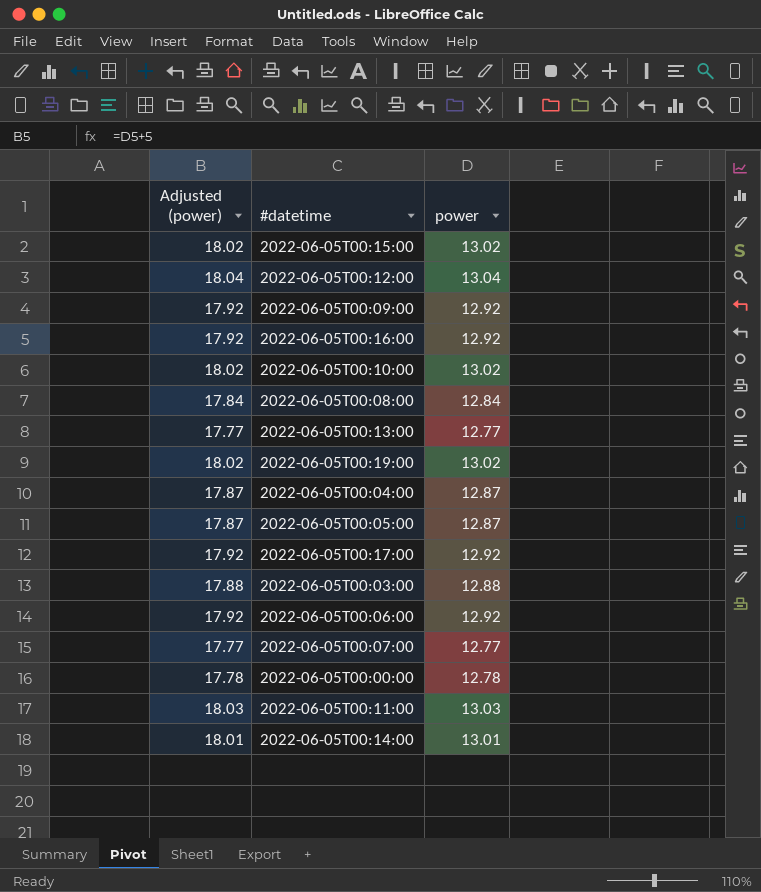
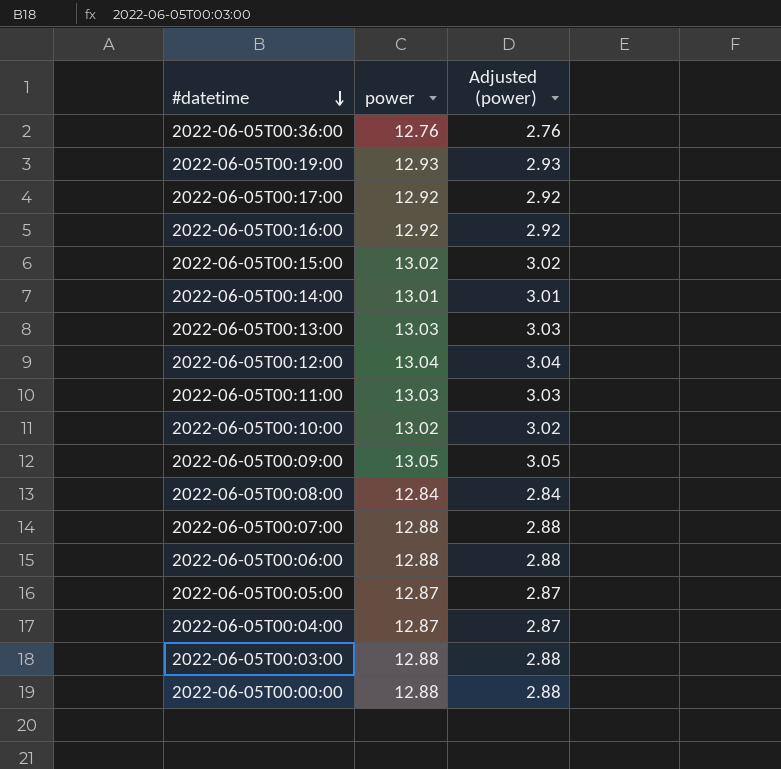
row order: none -> #datetime descending
column Adjusted (power) | formula: [power] + 5 -> [power] - 10
column Adjusted (power) | position: 1 -> 3
row 2022-06-05T00:36:00: none -> 12.76 | 2.76
2022-06-05T00:19:00 | power: 13.02 -> 12.93
2022-06-05T00:13:00 | power: 12.77 -> 13.03
2022-06-05T00:09:00 | power: 12.92 -> 13.05
2022-06-05T00:07:00 | power: 12.77 -> 12.88
2022-06-05T00:06:00 | power: 12.92 -> 12.88
2022-06-05T00:00:00 | power: 12.78 -> 12.88

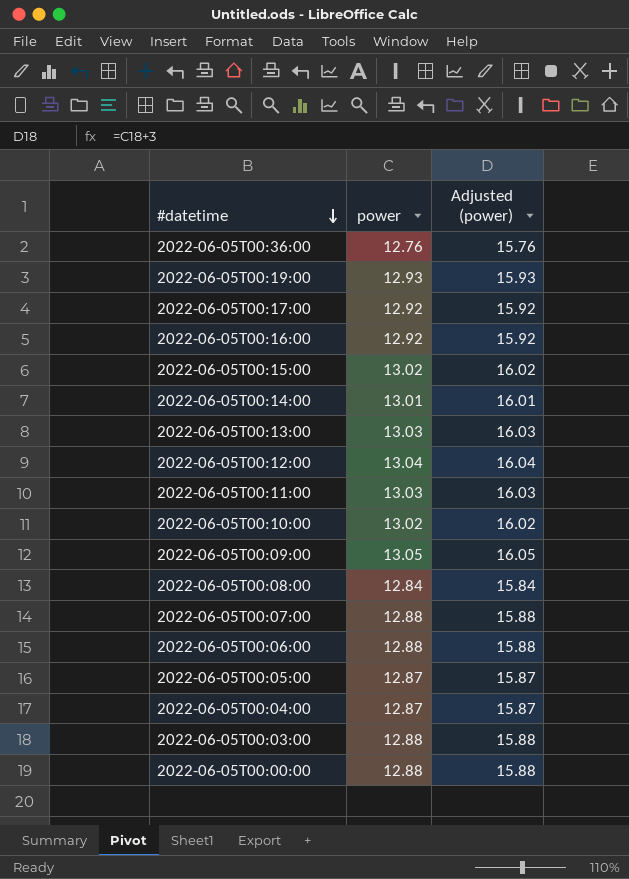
column Adjusted (power) | formula: [power] - 10 -> [power] + 3

